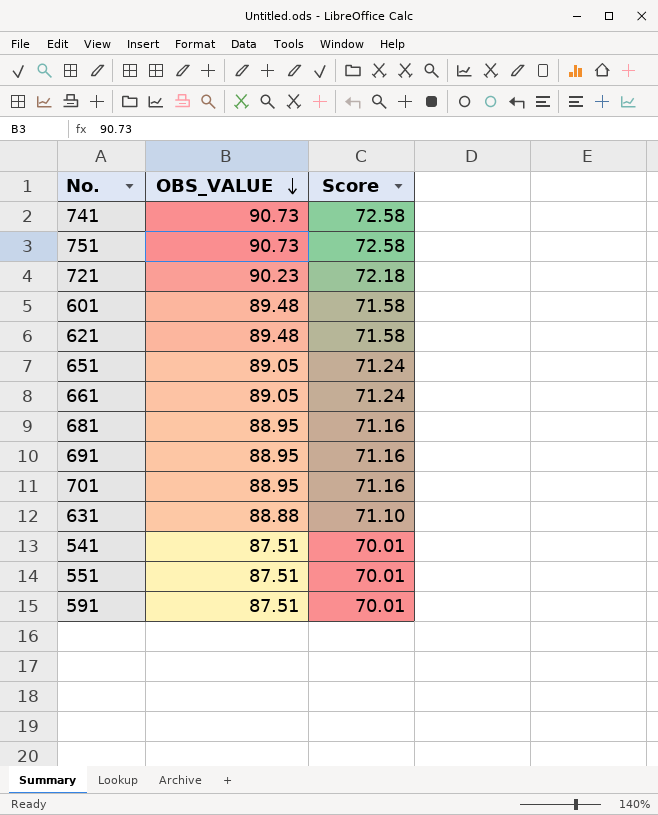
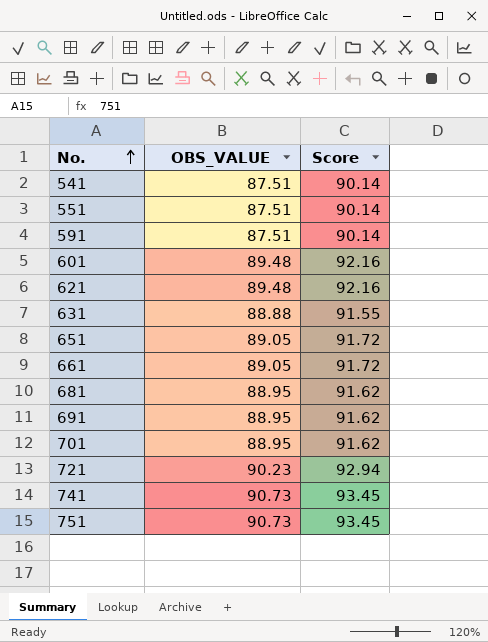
row order: OBS_VALUE descending -> No. ascending
column Score | formula: [OBS_VALUE] * 0.8 -> [OBS_VALUE] * 1.03

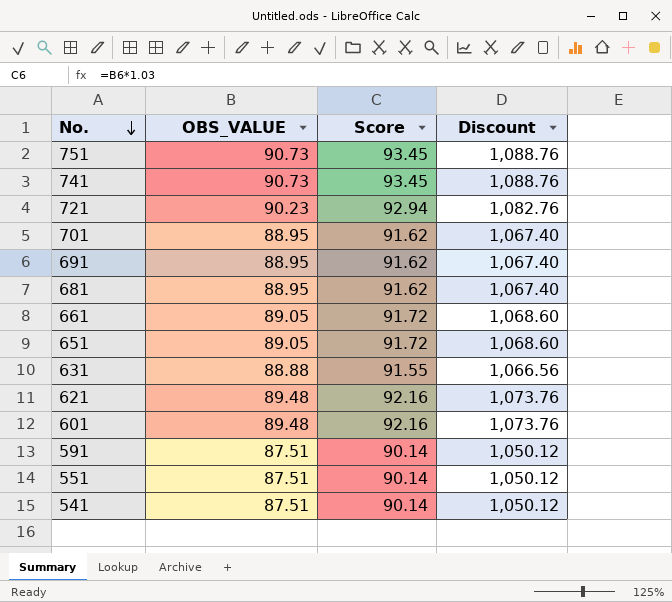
row order: No. ascending -> No. descending
column Discount | formula: none -> [OBS_VALUE] * 12

